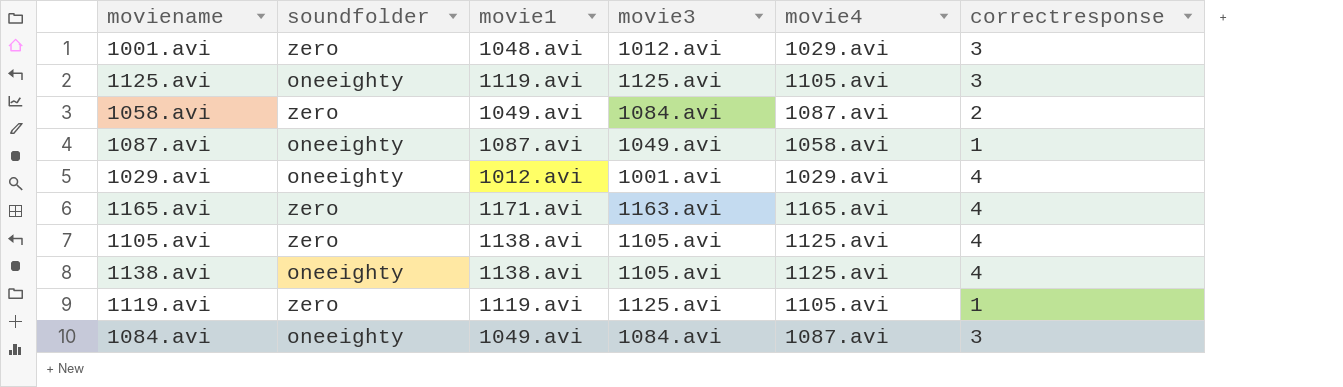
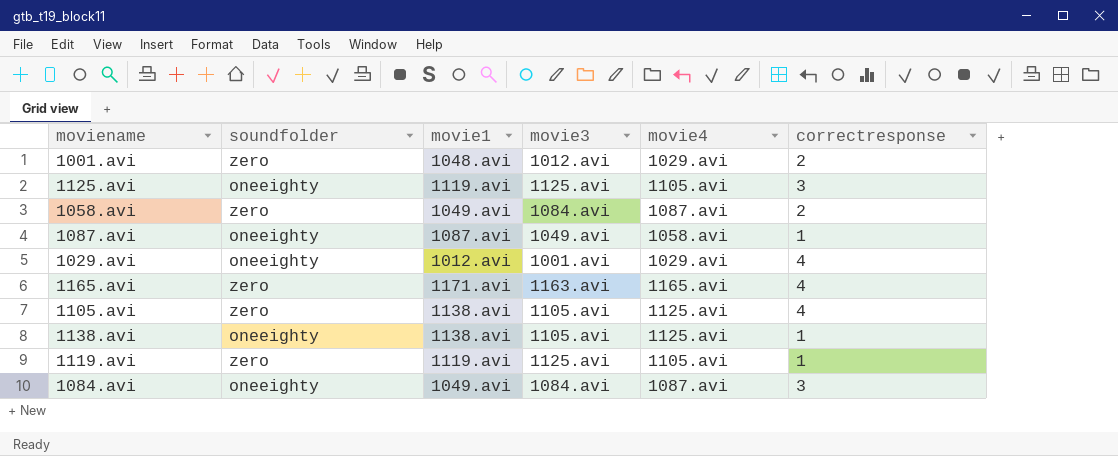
1001.avi | correctresponse: 3 -> 2
1138.avi | correctresponse: 4 -> 1

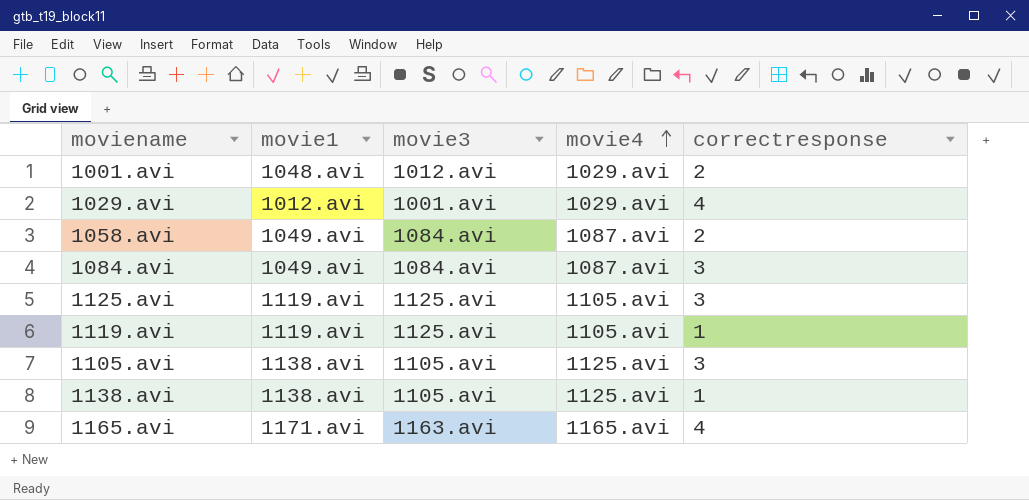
row order: none -> movie4 ascending
column soundfolder | position: 2 -> none
row 1087.avi: oneeighty | 1087.avi | 1049.avi | 1058.avi | 1 -> none
1105.avi | correctresponse: 4 -> 3

